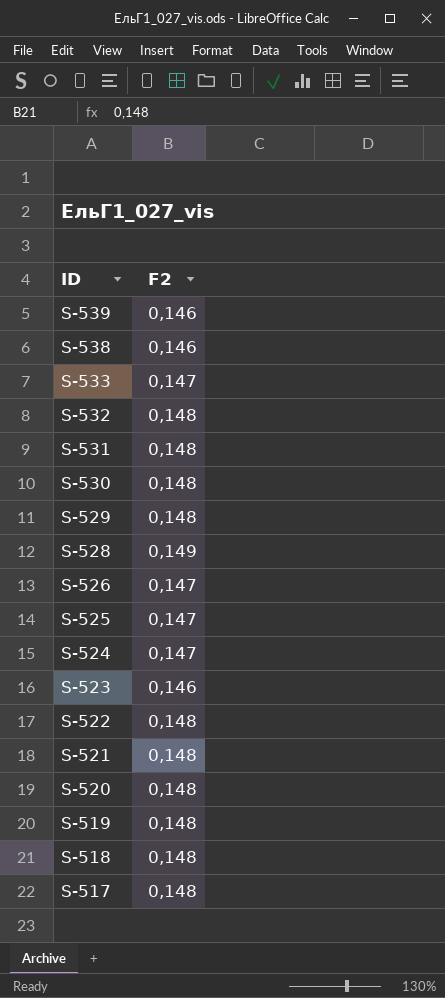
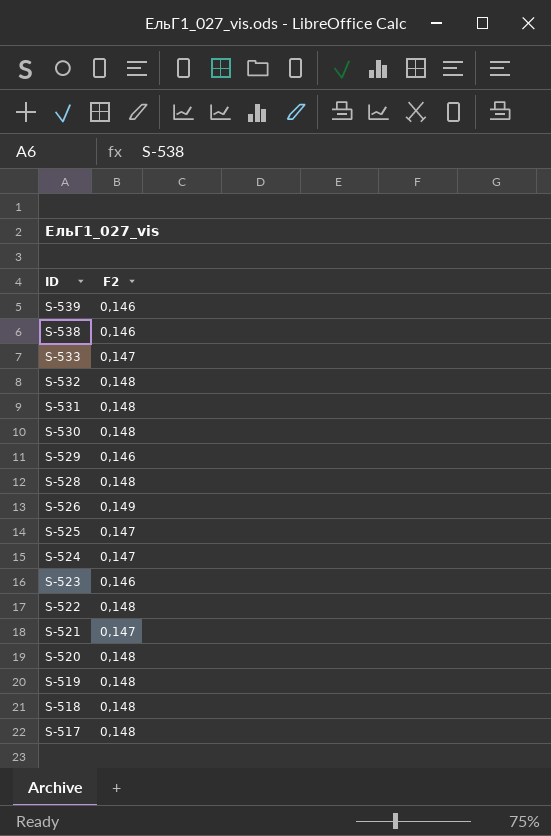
S-529 | F2: 0,148 -> 0,146
S-528 | F2: 0,149 -> 0,148
S-526 | F2: 0,147 -> 0,149
S-521 | F2: 0,148 -> 0,147

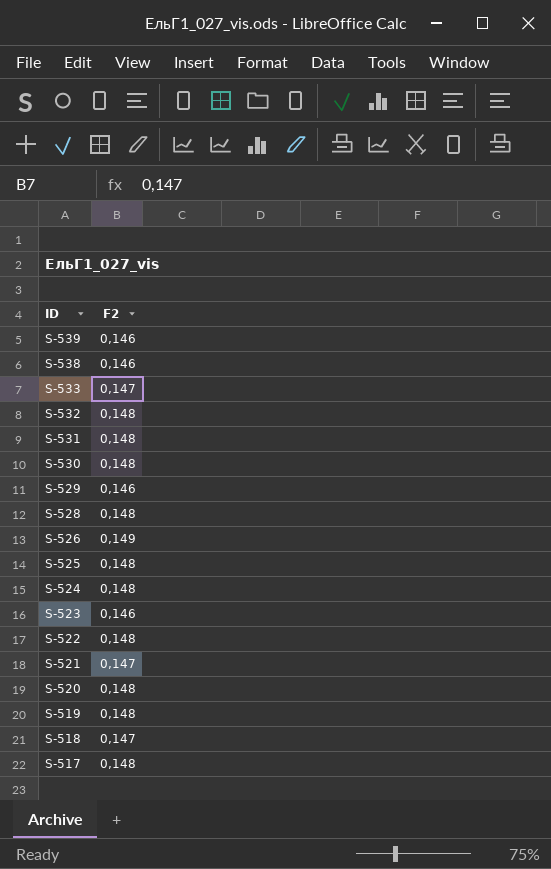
S-525 | F2: 0,147 -> 0,148
S-524 | F2: 0,147 -> 0,148
S-518 | F2: 0,148 -> 0,147

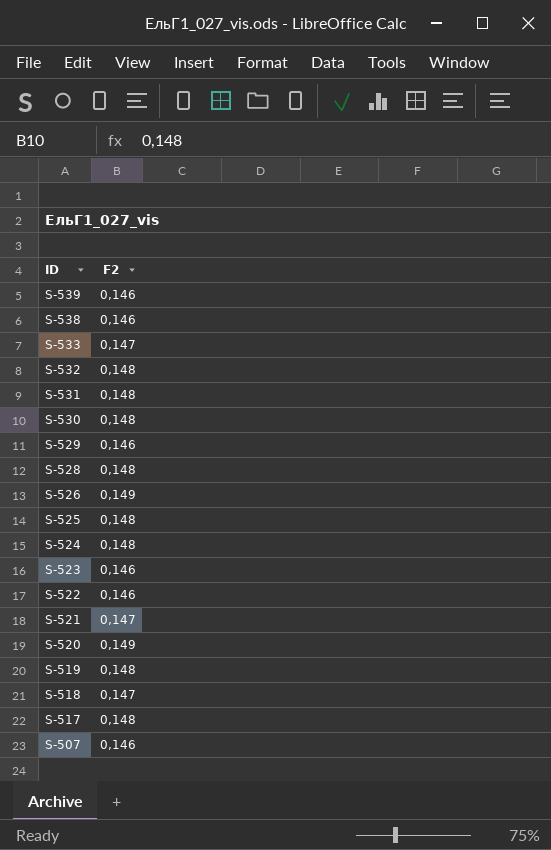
S-522 | F2: 0,148 -> 0,146
S-520 | F2: 0,148 -> 0,149
row S-507: none -> 0,146

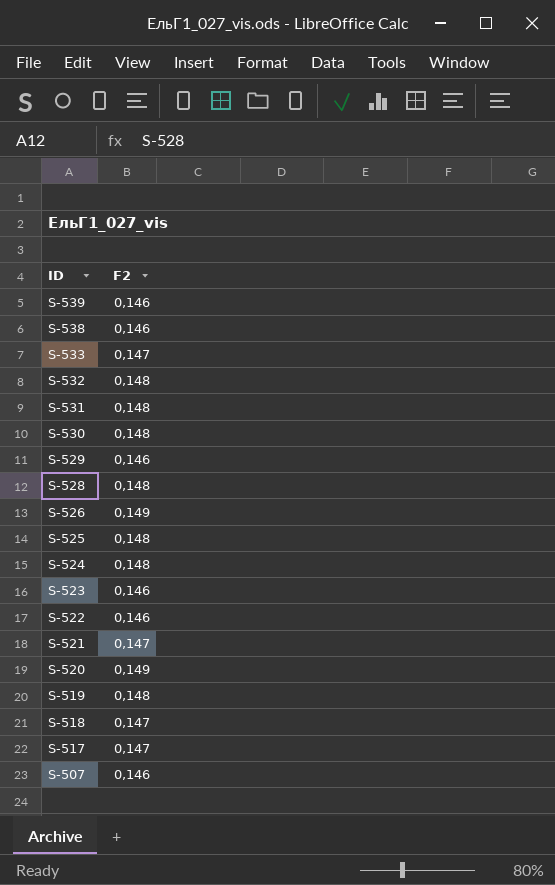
S-517 | F2: 0,148 -> 0,147

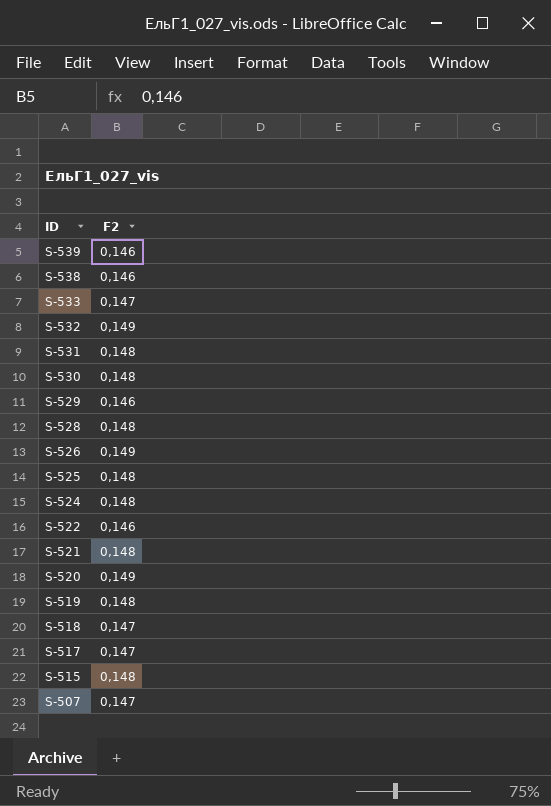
row S-523: 0,146 -> none
S-532 | F2: 0,148 -> 0,149
S-521 | F2: 0,147 -> 0,148
row S-515: none -> 0,148
S-507 | F2: 0,146 -> 0,147

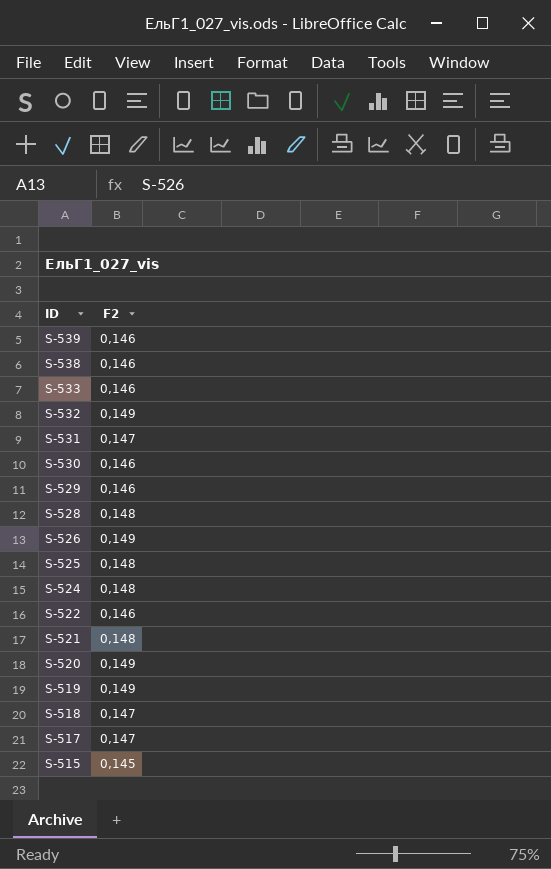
row S-507: 0,147 -> none
S-533 | F2: 0,147 -> 0,146
S-531 | F2: 0,148 -> 0,147
S-530 | F2: 0,148 -> 0,146
S-519 | F2: 0,148 -> 0,149
S-515 | F2: 0,148 -> 0,145

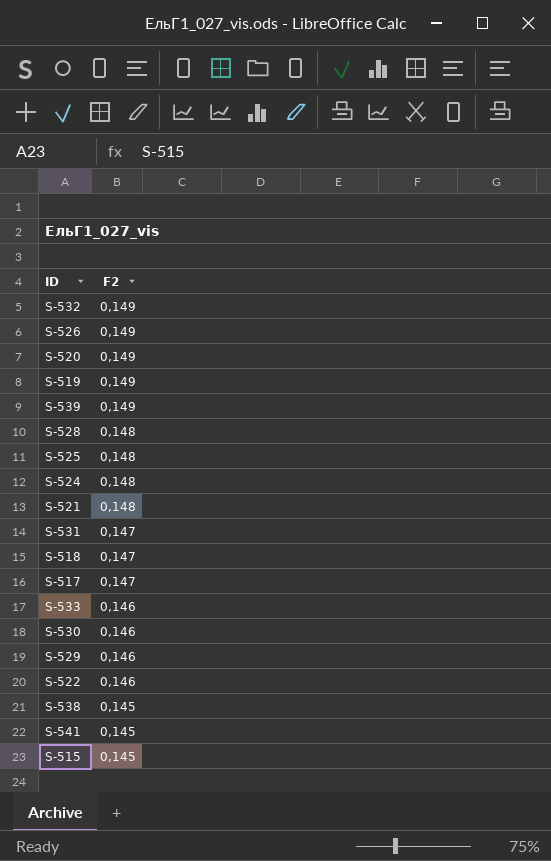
row order: ID descending -> F2 descending
S-539 | F2: 0,146 -> 0,149
S-538 | F2: 0,146 -> 0,145
row S-541: none -> 0,145

